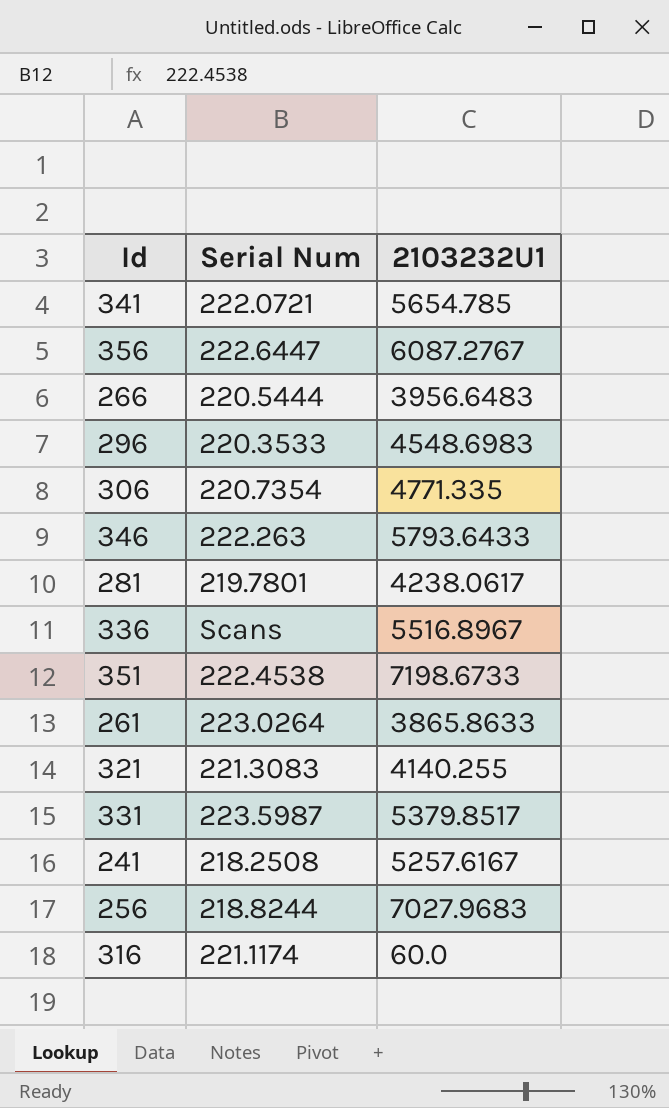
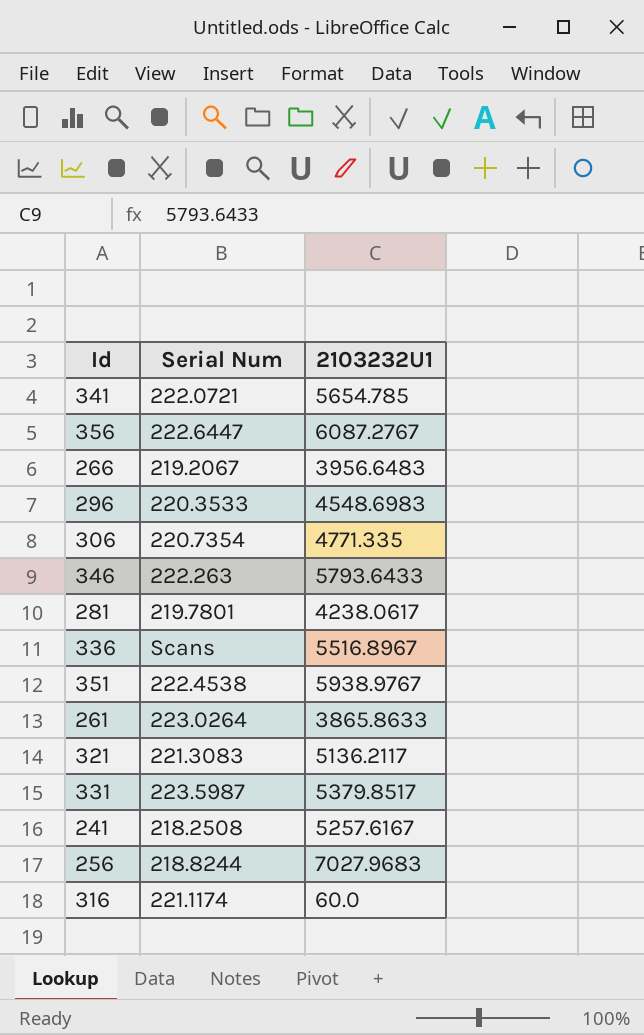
266 | Serial Num: 220.5444 -> 219.2067
351 | 2103232U1: 7198.6733 -> 5938.9767
321 | 2103232U1: 4140.255 -> 5136.2117

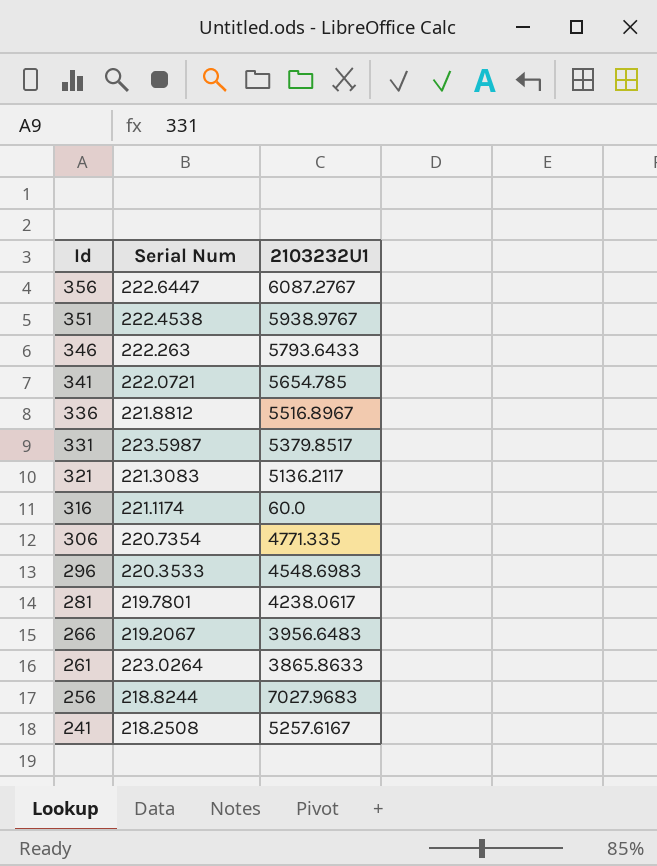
row order: none -> Id descending
336 | Serial Num: Scans -> 221.8812

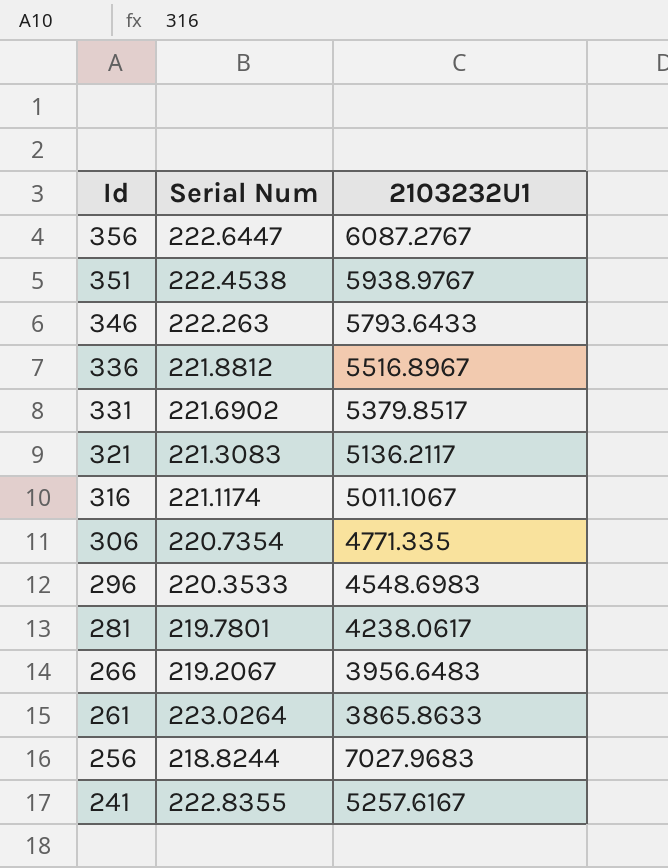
row 341: 222.0721 | 5654.785 -> none
331 | Serial Num: 223.5987 -> 221.6902
316 | 2103232U1: 60.0 -> 5011.1067
241 | Serial Num: 218.2508 -> 222.8355

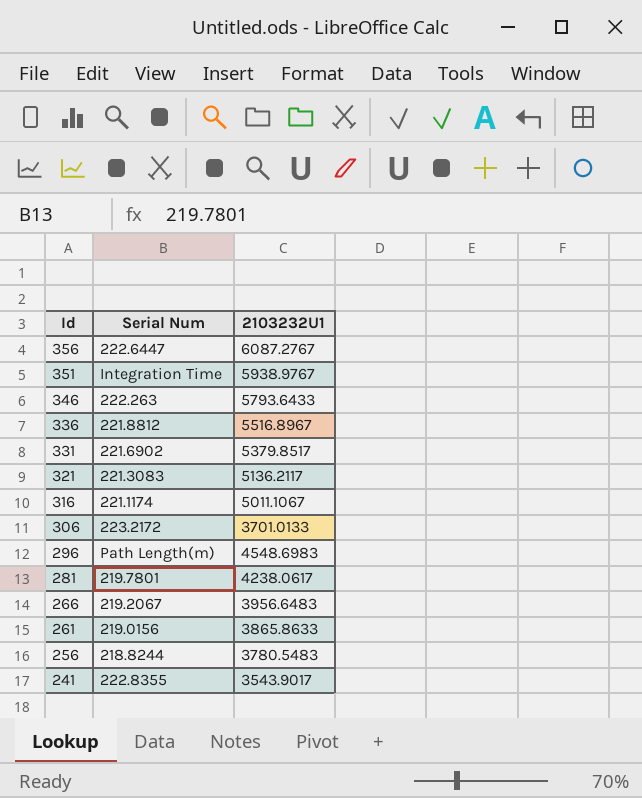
351 | Serial Num: 222.4538 -> Integration Time
306 | Serial Num: 220.7354 -> 223.2172
306 | 2103232U1: 4771.335 -> 3701.0133
296 | Serial Num: 220.3533 -> Path Length(m)
261 | Serial Num: 223.0264 -> 219.0156
256 | 2103232U1: 7027.9683 -> 3780.5483
241 | 2103232U1: 5257.6167 -> 3543.9017

